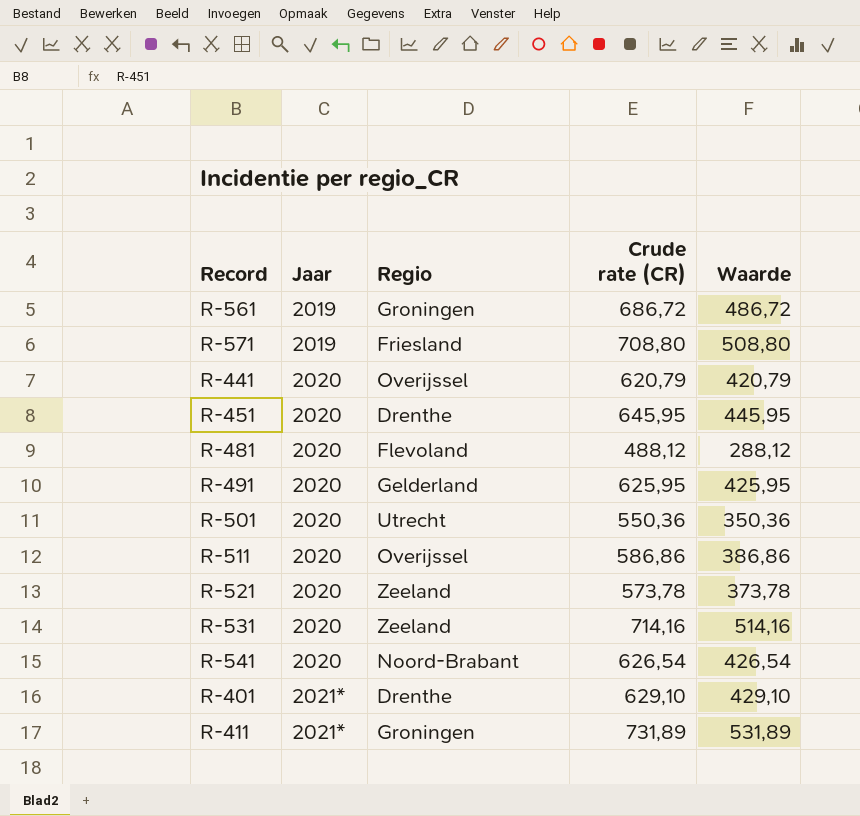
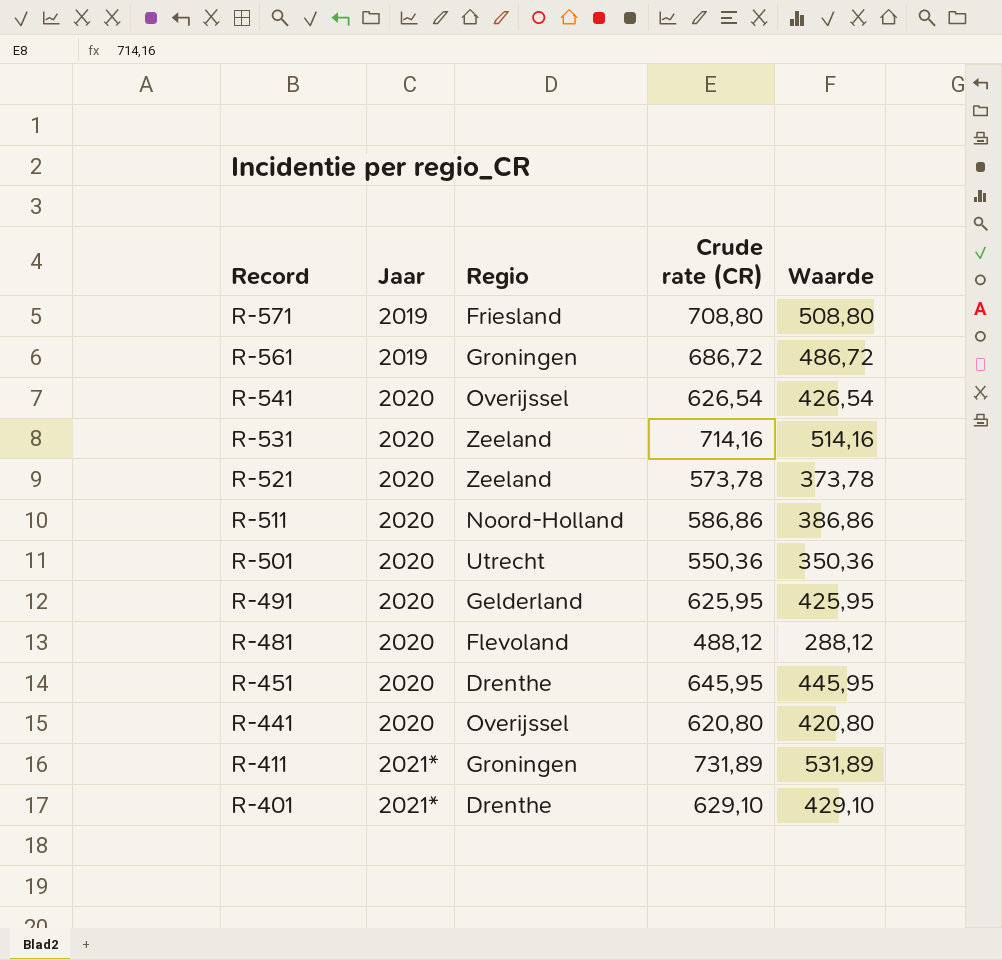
row order: Jaar ascending -> Record descending
R-541 | Regio: Noord-Brabant -> Overijssel
R-511 | Regio: Overijssel -> Noord-Holland
R-441 | Crude rate (CR): 620,79 -> 620,80
R-441 | Waarde: 420,79 -> 420,80

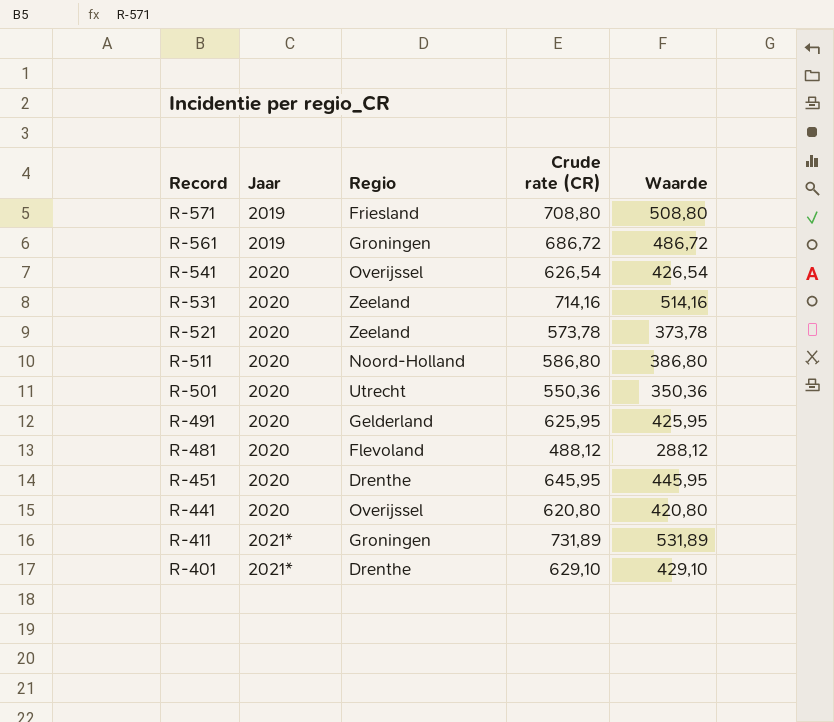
R-511 | Crude rate (CR): 586,86 -> 586,80
R-511 | Waarde: 386,86 -> 386,80

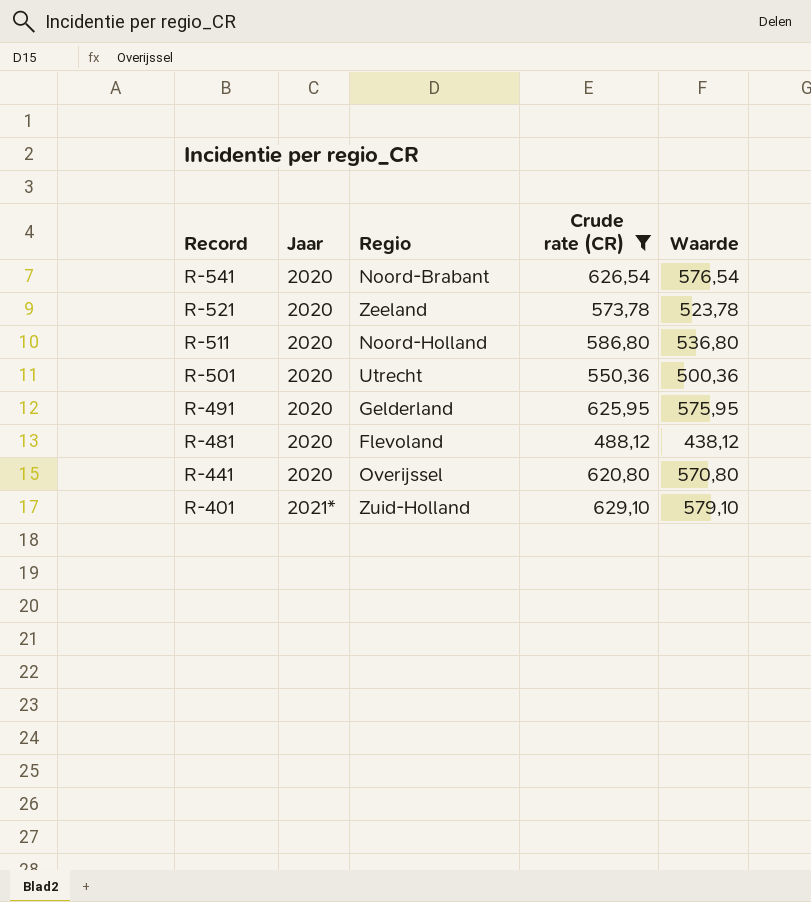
filter: none -> Crude rate (CR) <= 629,10
column Waarde | formula: [Crude rate (CR)] - 200 -> [Crude rate (CR)] - 50
R-541 | Regio: Overijssel -> Noord-Brabant
R-401 | Regio: Drenthe -> Zuid-Holland

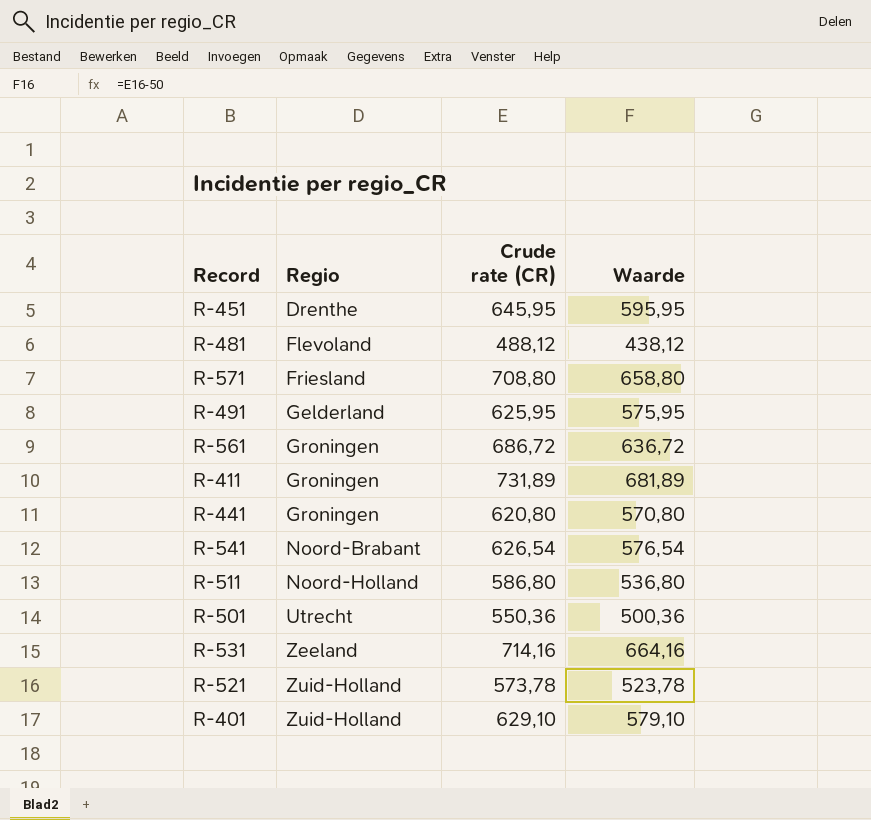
filter: Crude rate (CR) <= 629,10 -> none
row order: Record descending -> Regio ascending
column Jaar | position: 2 -> none
R-441 | Regio: Overijssel -> Groningen
R-521 | Regio: Zeeland -> Zuid-Holland

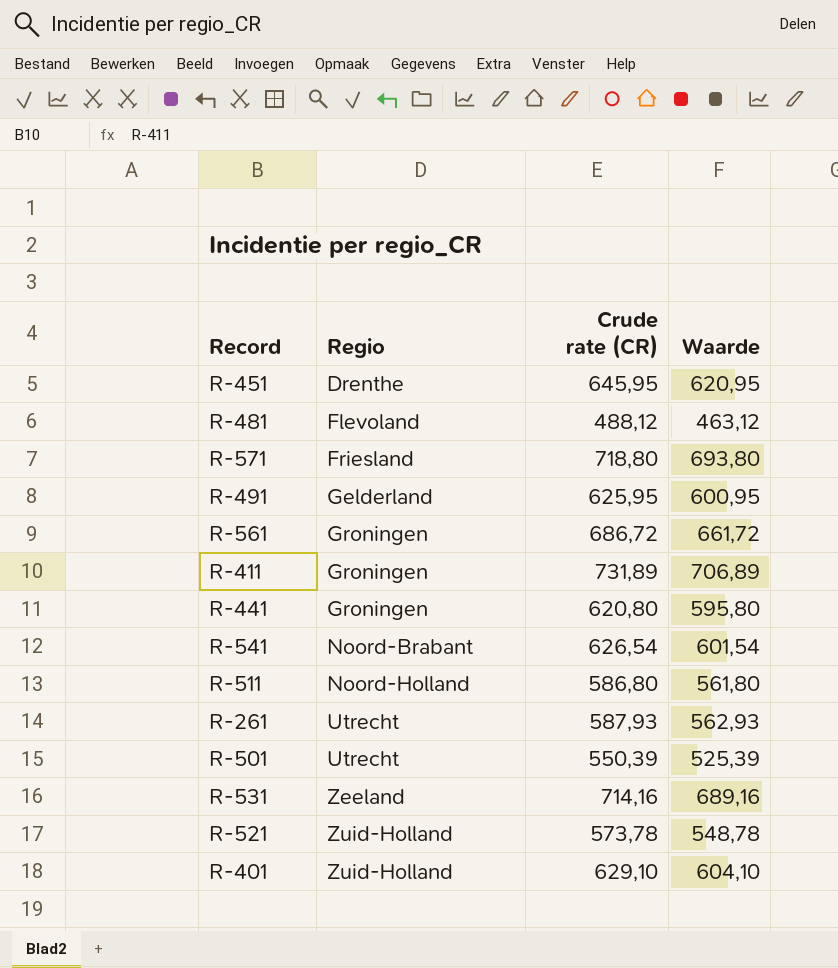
column Waarde | formula: [Crude rate (CR)] - 50 -> [Crude rate (CR)] - 25
R-571 | Crude rate (CR): 708,80 -> 718,80
row R-261: none -> Utrecht | 587,93 | 562,93
R-501 | Crude rate (CR): 550,36 -> 550,39

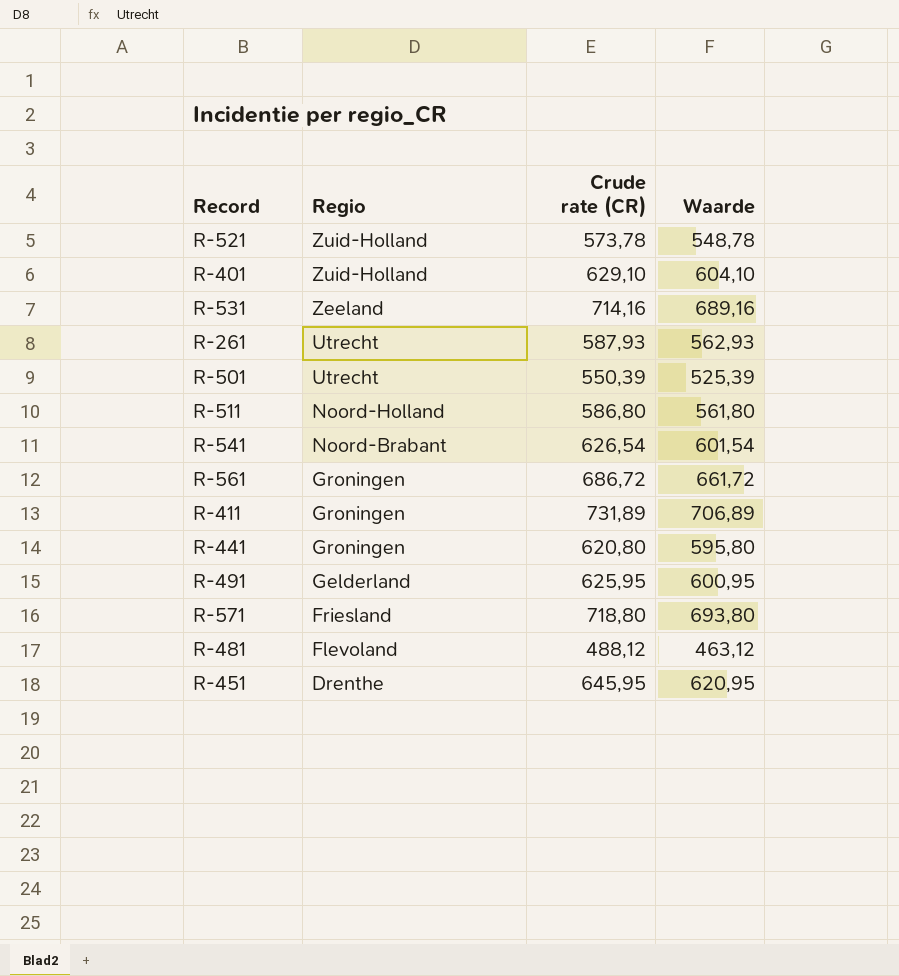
row order: Regio ascending -> Regio descending

